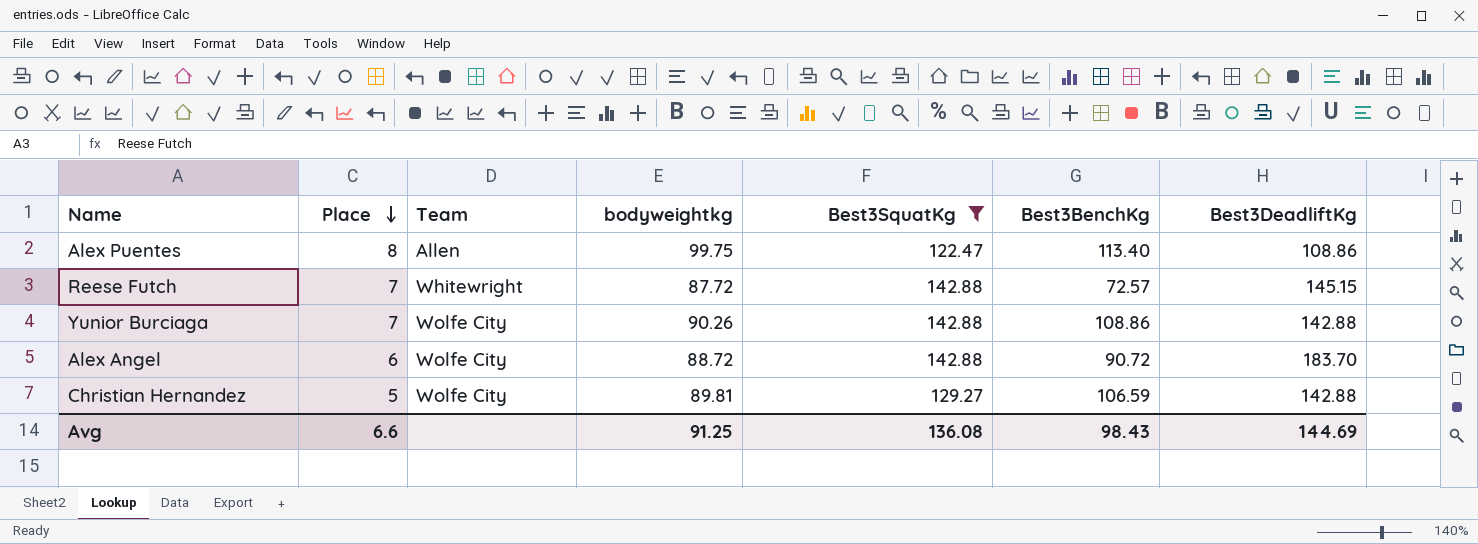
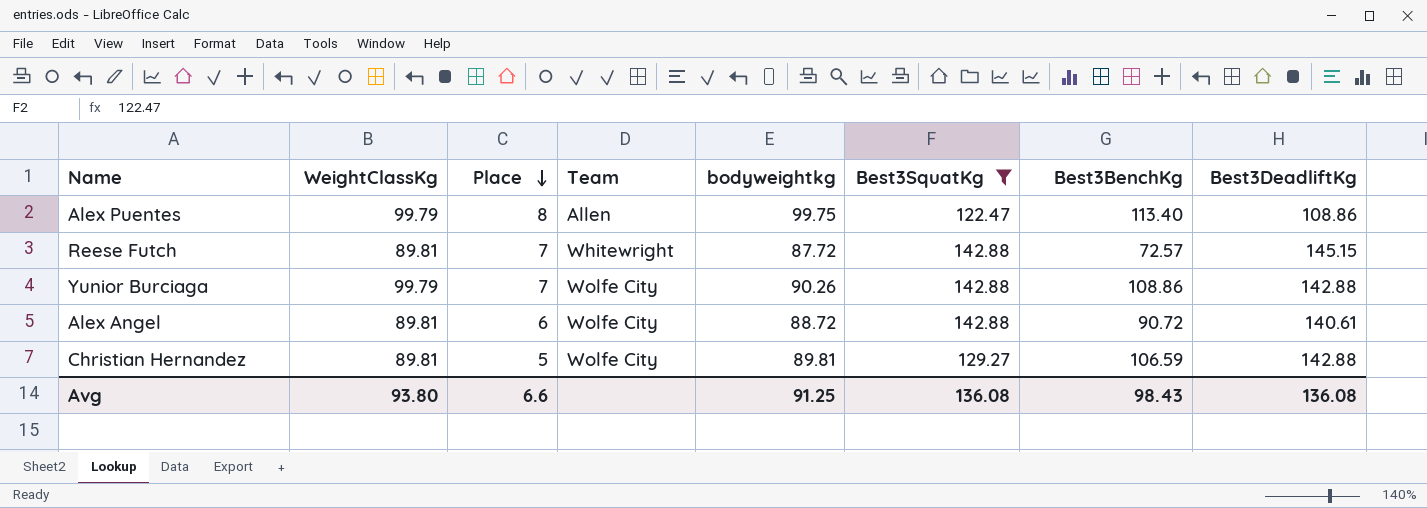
column WeightClassKg | position: none -> 2
Alex Angel | Best3DeadliftKg: 183.70 -> 140.61
Avg | Best3DeadliftKg: 144.69 -> 136.08

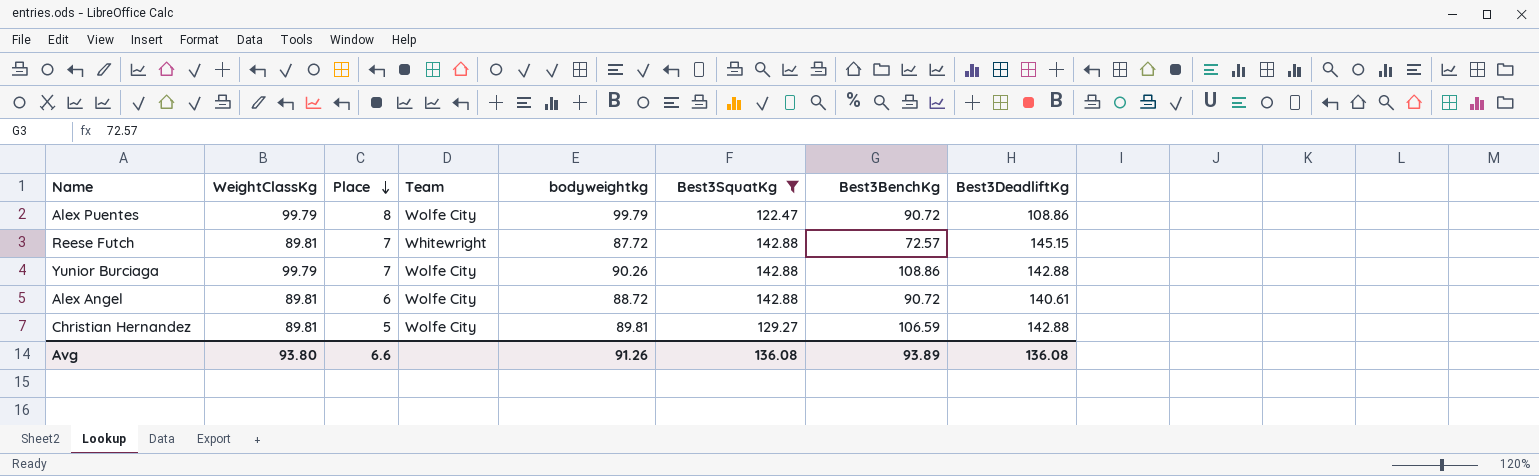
Alex Puentes | Team: Allen -> Wolfe City
Alex Puentes | bodyweightkg: 99.75 -> 99.79
Alex Puentes | Best3BenchKg: 113.40 -> 90.72
Avg | bodyweightkg: 91.25 -> 91.26
Avg | Best3BenchKg: 98.43 -> 93.89

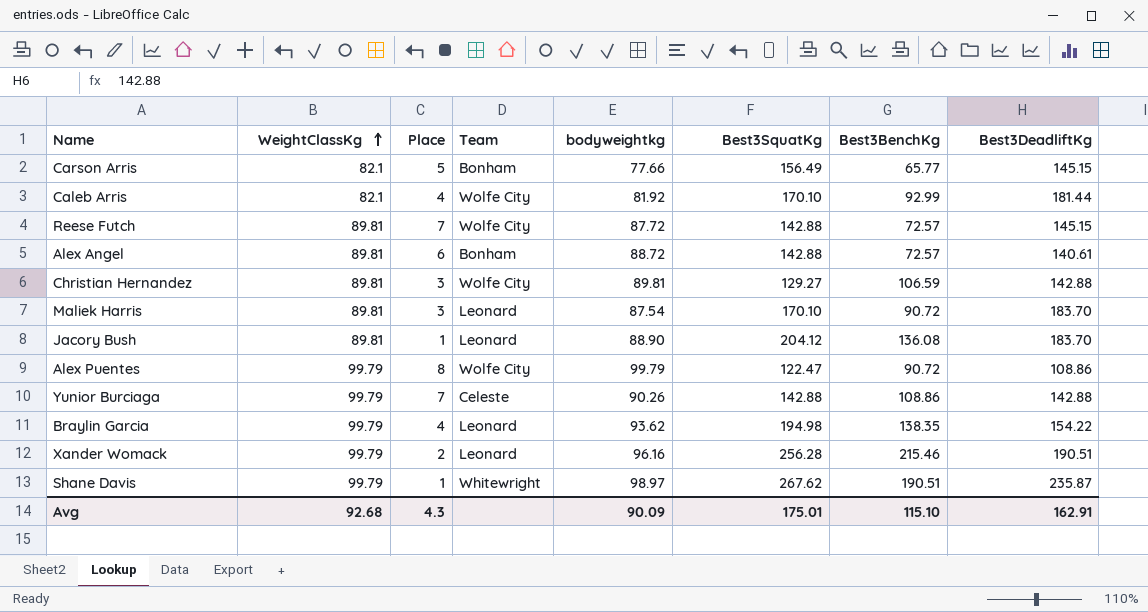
filter: Best3SquatKg <= 142.88 -> none
row order: Place descending -> WeightClassKg ascending
Reese Futch | Team: Whitewright -> Wolfe City
Alex Angel | Team: Wolfe City -> Bonham
Alex Angel | Best3BenchKg: 90.72 -> 72.57
Christian Hernandez | Place: 5 -> 3
Yunior Burciaga | Team: Wolfe City -> Celeste
Avg | WeightClassKg: 93.80 -> 92.68
Avg | Place: 6.6 -> 4.3
Avg | bodyweightkg: 91.26 -> 90.09
Avg | Best3SquatKg: 136.08 -> 175.01
Avg | Best3BenchKg: 93.89 -> 115.10
Avg | Best3DeadliftKg: 136.08 -> 162.91

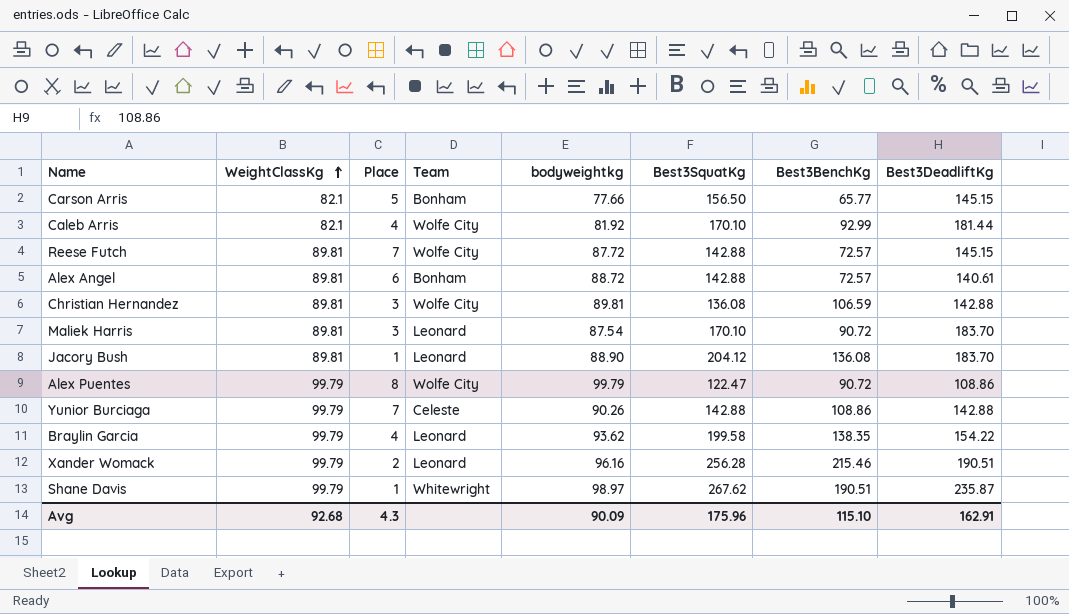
Carson Arris | Best3SquatKg: 156.49 -> 156.50
Christian Hernandez | Best3SquatKg: 129.27 -> 136.08
Braylin Garcia | Best3SquatKg: 194.98 -> 199.58
Avg | Best3SquatKg: 175.01 -> 175.96

